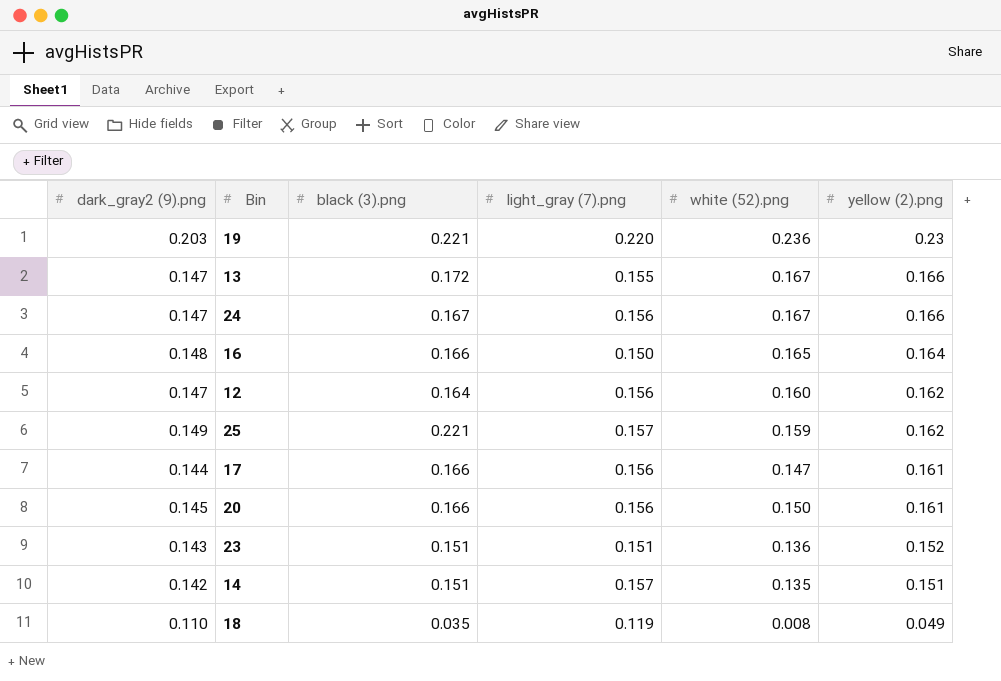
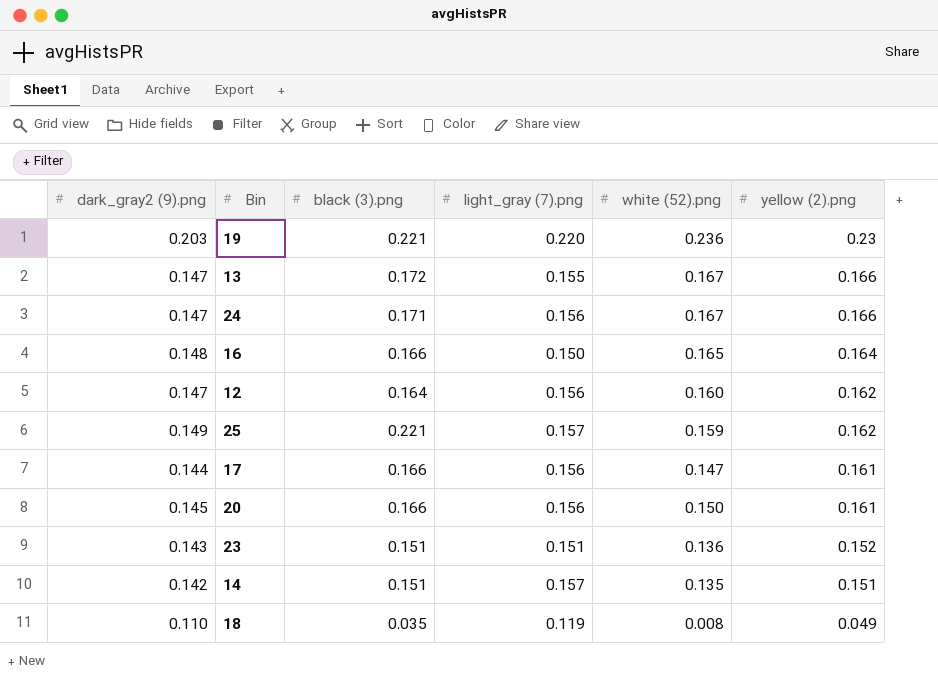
24 | black (3).png: 0.167 -> 0.171

